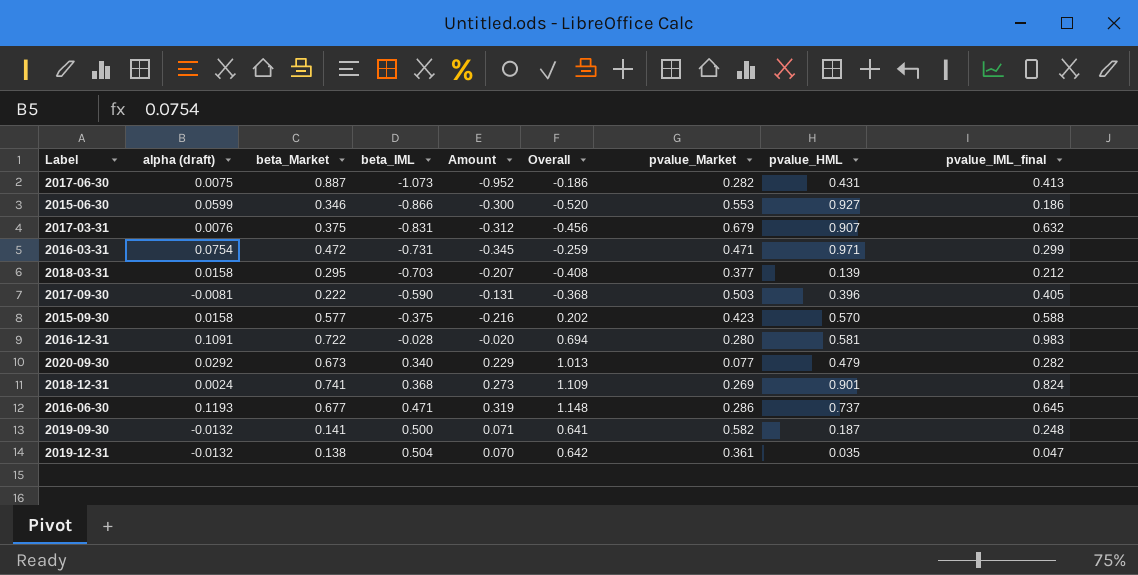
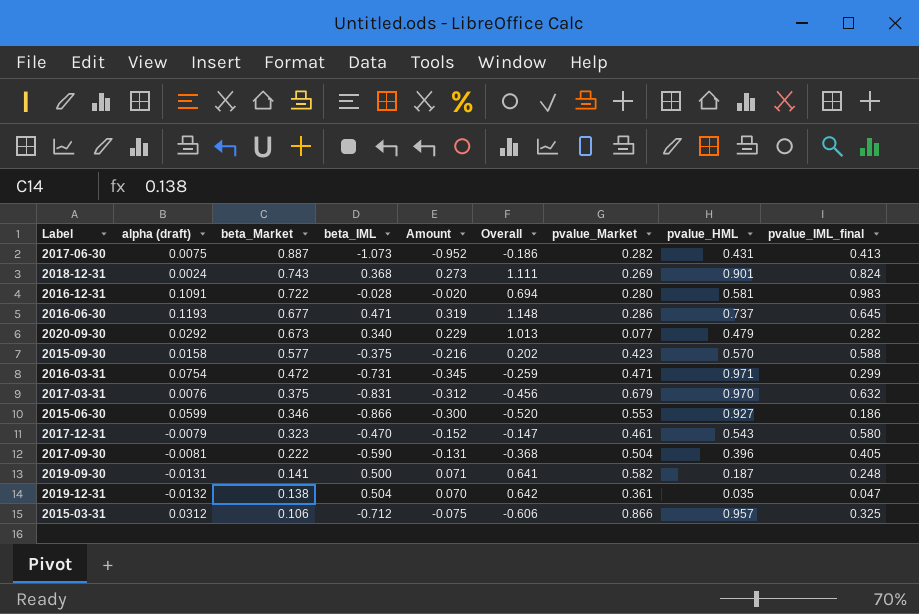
row order: beta_IML ascending -> beta_Market descending
row 2018-03-31: 0.0158 | 0.295 | -0.703 | -0.207 | -0.408 | 0.377 | 0.139 | 0.212 -> none
2018-12-31 | beta_Market: 0.741 -> 0.743
2018-12-31 | Overall: 1.109 -> 1.111
2017-03-31 | pvalue_HML: 0.907 -> 0.970
row 2017-12-31: none -> -0.0079 | 0.323 | -0.470 | -0.152 | -0.147 | 0.461 | 0.543 | 0.580
2017-09-30 | pvalue_Market: 0.503 -> 0.504
2019-09-30 | alpha (draft): -0.0132 -> -0.0131
row 2015-03-31: none -> 0.0312 | 0.106 | -0.712 | -0.075 | -0.606 | 0.866 | 0.957 | 0.325

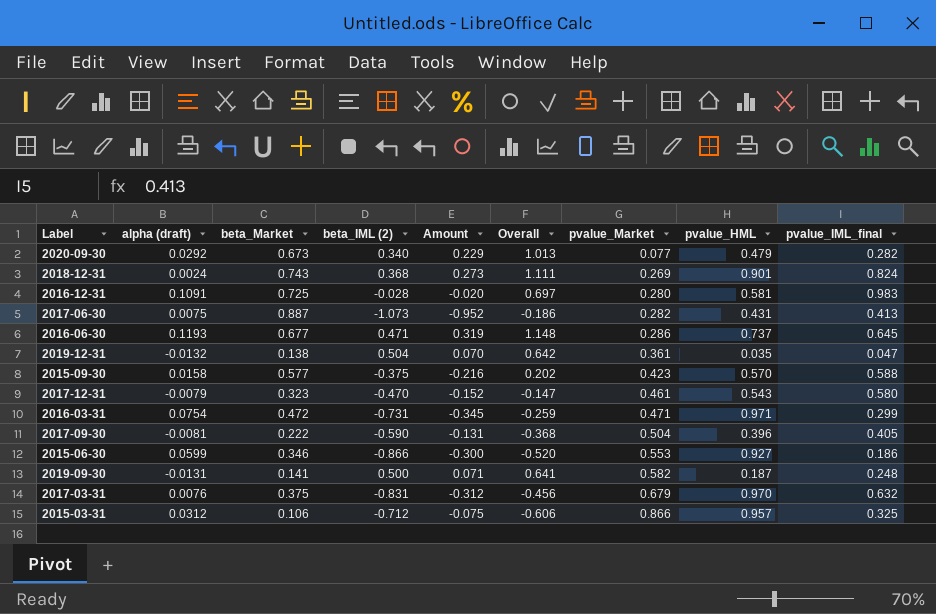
row order: beta_Market descending -> pvalue_Market ascending
column name: beta_IML -> beta_IML (2)
2016-12-31 | beta_Market: 0.722 -> 0.725
2016-12-31 | Overall: 0.694 -> 0.697

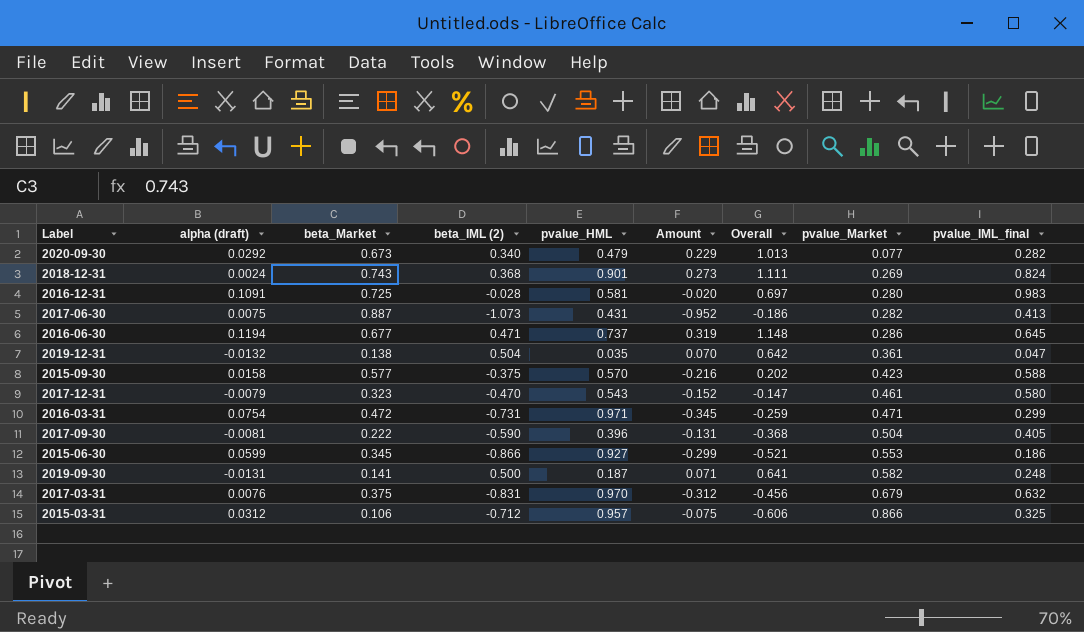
column pvalue_HML | position: 8 -> 5
2016-06-30 | alpha (draft): 0.1193 -> 0.1194
2015-06-30 | beta_Market: 0.346 -> 0.345
2015-06-30 | Amount: -0.300 -> -0.299
2015-06-30 | Overall: -0.520 -> -0.521

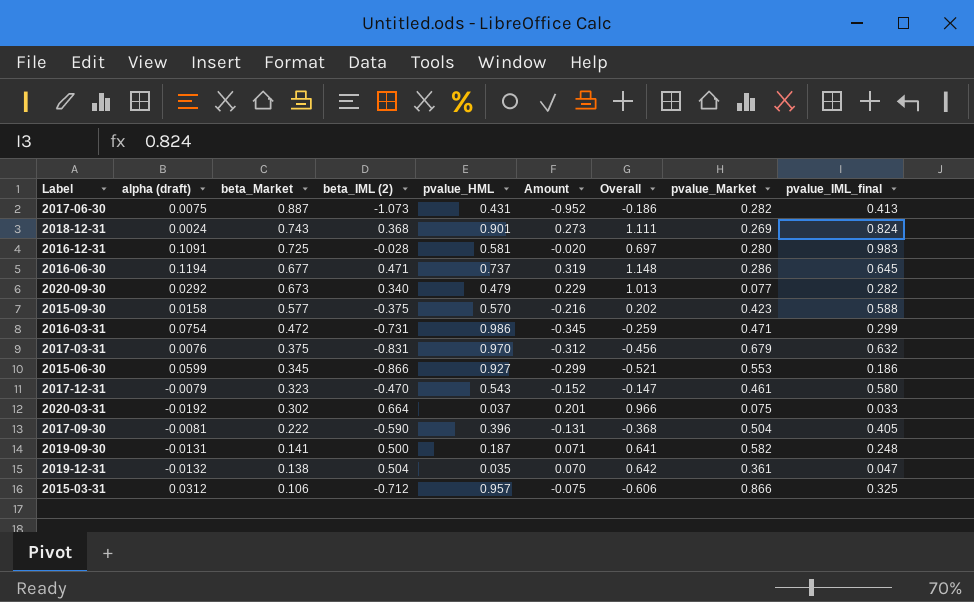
row order: pvalue_Market ascending -> beta_Market descending
2016-03-31 | pvalue_HML: 0.971 -> 0.986
row 2020-03-31: none -> -0.0192 | 0.302 | 0.664 | 0.037 | 0.201 | 0.966 | 0.075 | 0.033

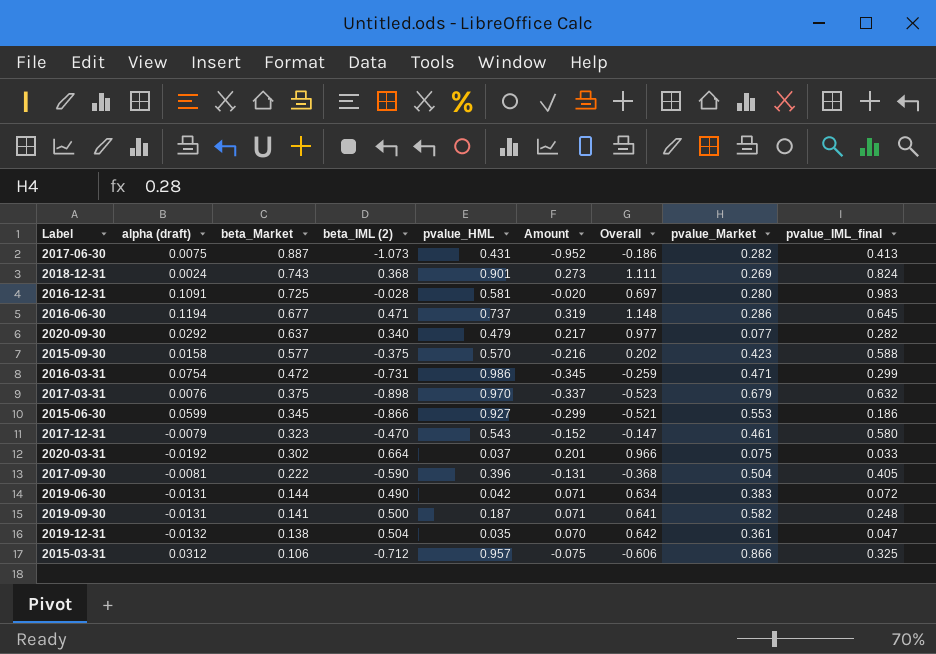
2020-09-30 | beta_Market: 0.673 -> 0.637
2020-09-30 | Amount: 0.229 -> 0.217
2020-09-30 | Overall: 1.013 -> 0.977
2017-03-31 | beta_IML (2): -0.831 -> -0.898
2017-03-31 | Amount: -0.312 -> -0.337
2017-03-31 | Overall: -0.456 -> -0.523
row 2019-06-30: none -> -0.0131 | 0.144 | 0.490 | 0.042 | 0.071 | 0.634 | 0.383 | 0.072

